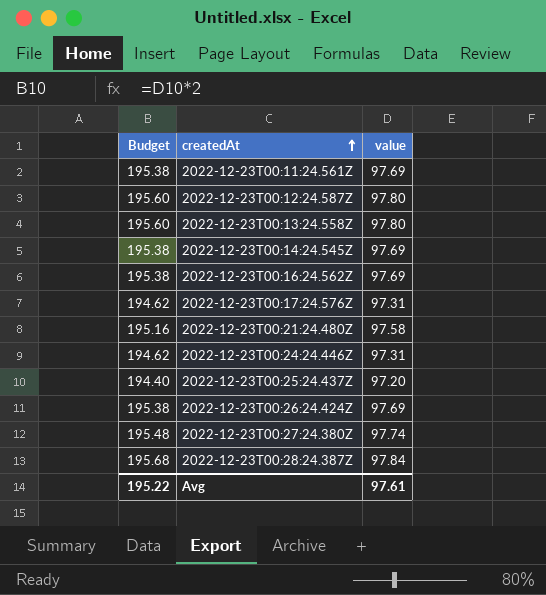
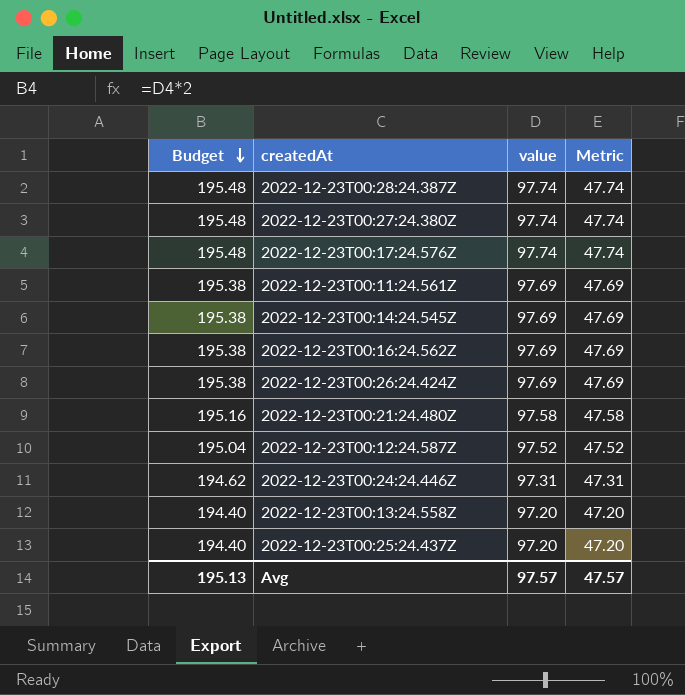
row order: createdAt ascending -> Budget descending
column Metric | formula: none -> [value] - 50
2022-12-23T00:28:24.387Z | Budget: 195.68 -> 195.48
2022-12-23T00:28:24.387Z | value: 97.84 -> 97.74
2022-12-23T00:17:24.576Z | Budget: 194.62 -> 195.48
2022-12-23T00:17:24.576Z | value: 97.31 -> 97.74
2022-12-23T00:12:24.587Z | Budget: 195.60 -> 195.04
2022-12-23T00:12:24.587Z | value: 97.80 -> 97.52
2022-12-23T00:13:24.558Z | Budget: 195.60 -> 194.40
2022-12-23T00:13:24.558Z | value: 97.80 -> 97.20
Avg | Budget: 195.22 -> 195.13
Avg | value: 97.61 -> 97.57

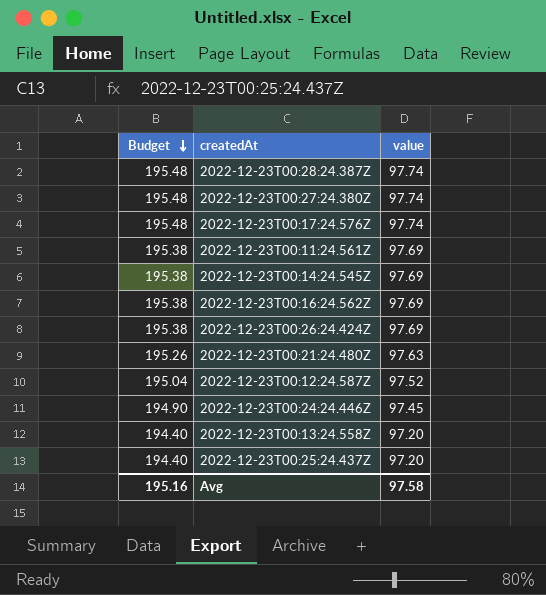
column Metric | formula: [value] - 50 -> none
2022-12-23T00:21:24.480Z | Budget: 195.16 -> 195.26
2022-12-23T00:21:24.480Z | value: 97.58 -> 97.63
2022-12-23T00:24:24.446Z | Budget: 194.62 -> 194.90
2022-12-23T00:24:24.446Z | value: 97.31 -> 97.45
Avg | Budget: 195.13 -> 195.16
Avg | value: 97.57 -> 97.58

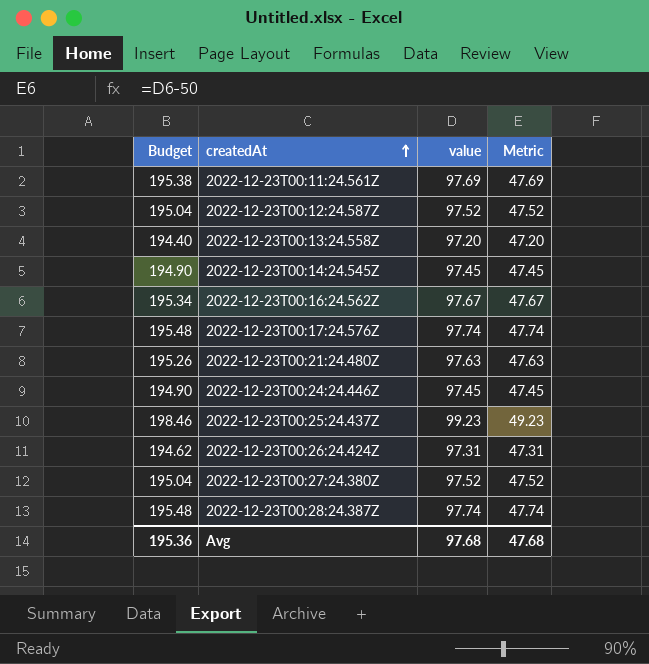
row order: Budget descending -> createdAt ascending
column Metric | formula: none -> [value] - 50
2022-12-23T00:14:24.545Z | Budget: 195.38 -> 194.90
2022-12-23T00:14:24.545Z | value: 97.69 -> 97.45
2022-12-23T00:16:24.562Z | Budget: 195.38 -> 195.34
2022-12-23T00:16:24.562Z | value: 97.69 -> 97.67
2022-12-23T00:25:24.437Z | Budget: 194.40 -> 198.46
2022-12-23T00:25:24.437Z | value: 97.20 -> 99.23
2022-12-23T00:26:24.424Z | Budget: 195.38 -> 194.62
2022-12-23T00:26:24.424Z | value: 97.69 -> 97.31
2022-12-23T00:27:24.380Z | Budget: 195.48 -> 195.04
2022-12-23T00:27:24.380Z | value: 97.74 -> 97.52
Avg | Budget: 195.16 -> 195.36
Avg | value: 97.58 -> 97.68

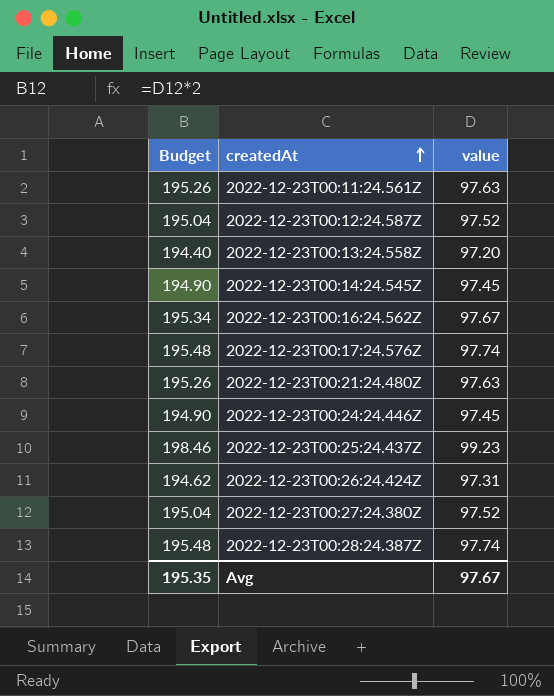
column Metric | formula: [value] - 50 -> none
2022-12-23T00:11:24.561Z | Budget: 195.38 -> 195.26
2022-12-23T00:11:24.561Z | value: 97.69 -> 97.63
Avg | Budget: 195.36 -> 195.35
Avg | value: 97.68 -> 97.67

